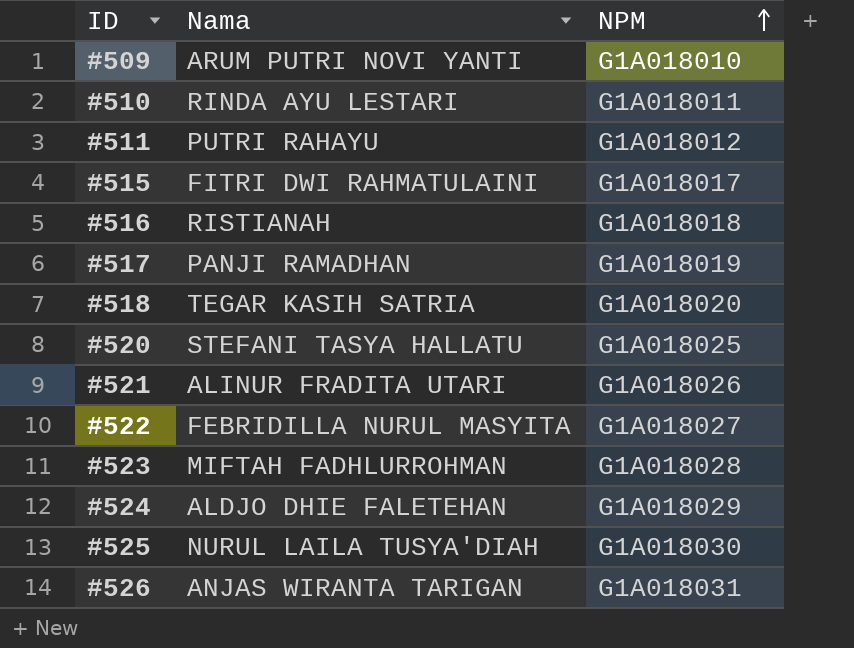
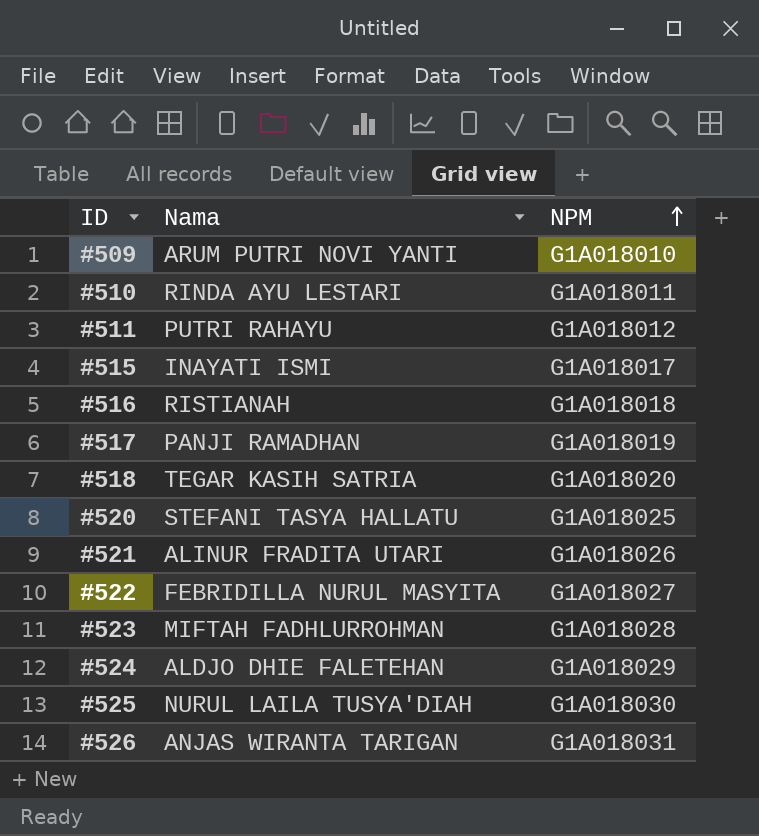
#515 | Nama: FITRI DWI RAHMATULAINI -> INAYATI ISMI

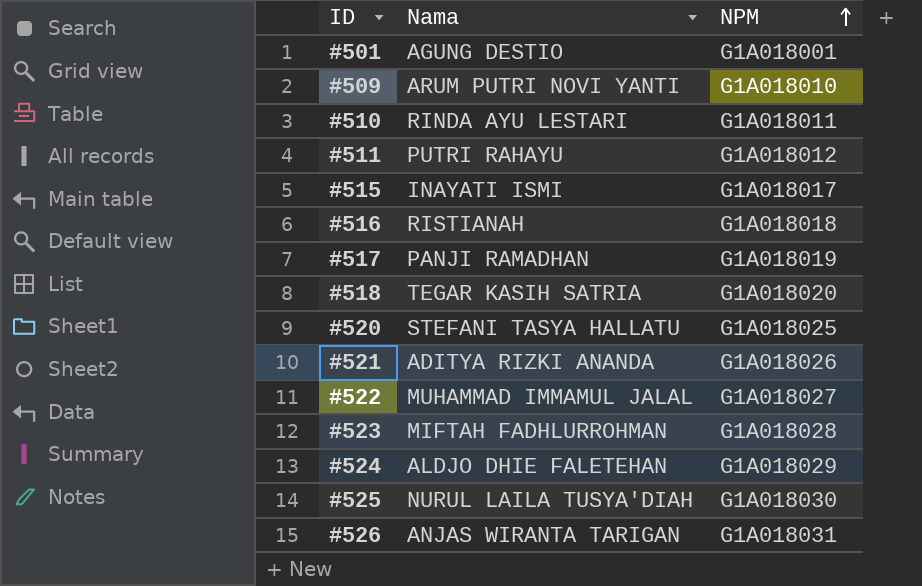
row #501: none -> AGUNG DESTIO | G1A018001
#521 | Nama: ALINUR FRADITA UTARI -> ADITYA RIZKI ANANDA
#522 | Nama: FEBRIDILLA NURUL MASYITA -> MUHAMMAD IMMAMUL JALAL

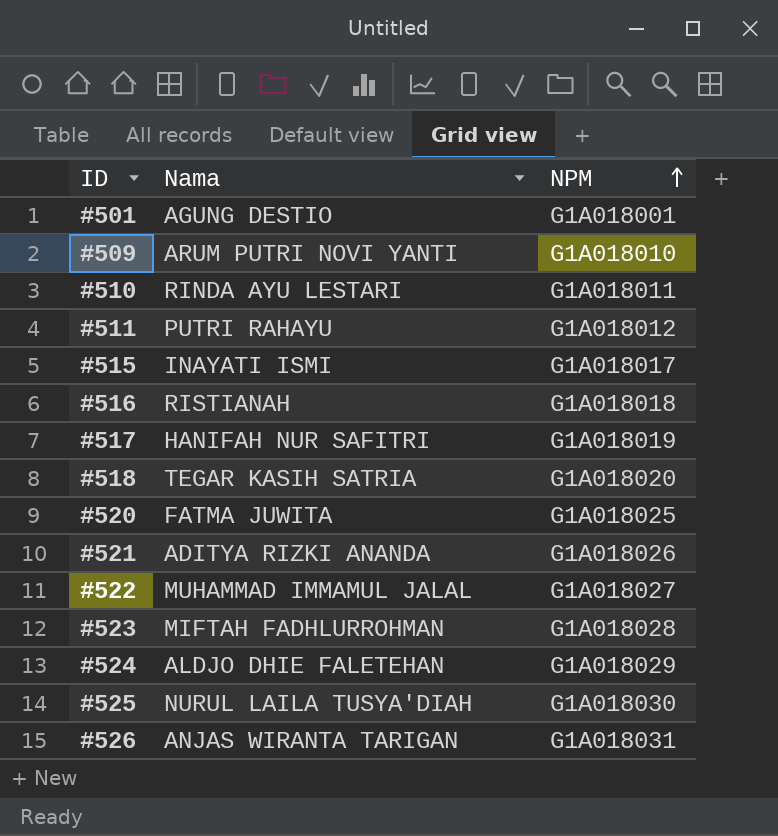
#517 | Nama: PANJI RAMADHAN -> HANIFAH NUR SAFITRI
#520 | Nama: STEFANI TASYA HALLATU -> FATMA JUWITA

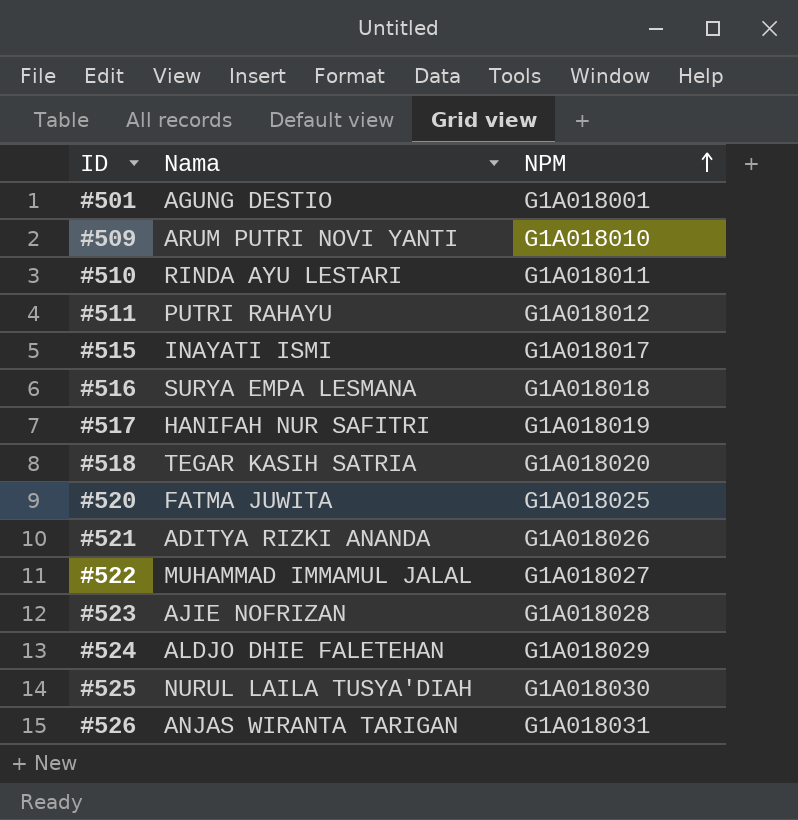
#516 | Nama: RISTIANAH -> SURYA EMPA LESMANA
#523 | Nama: MIFTAH FADHLURROHMAN -> AJIE NOFRIZAN

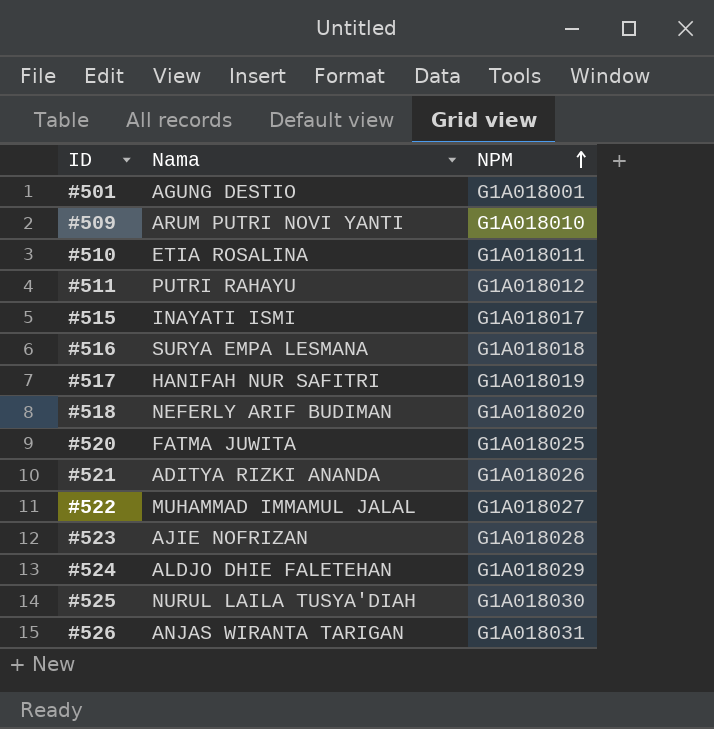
#510 | Nama: RINDA AYU LESTARI -> ETIA ROSALINA
#518 | Nama: TEGAR KASIH SATRIA -> NEFERLY ARIF BUDIMAN

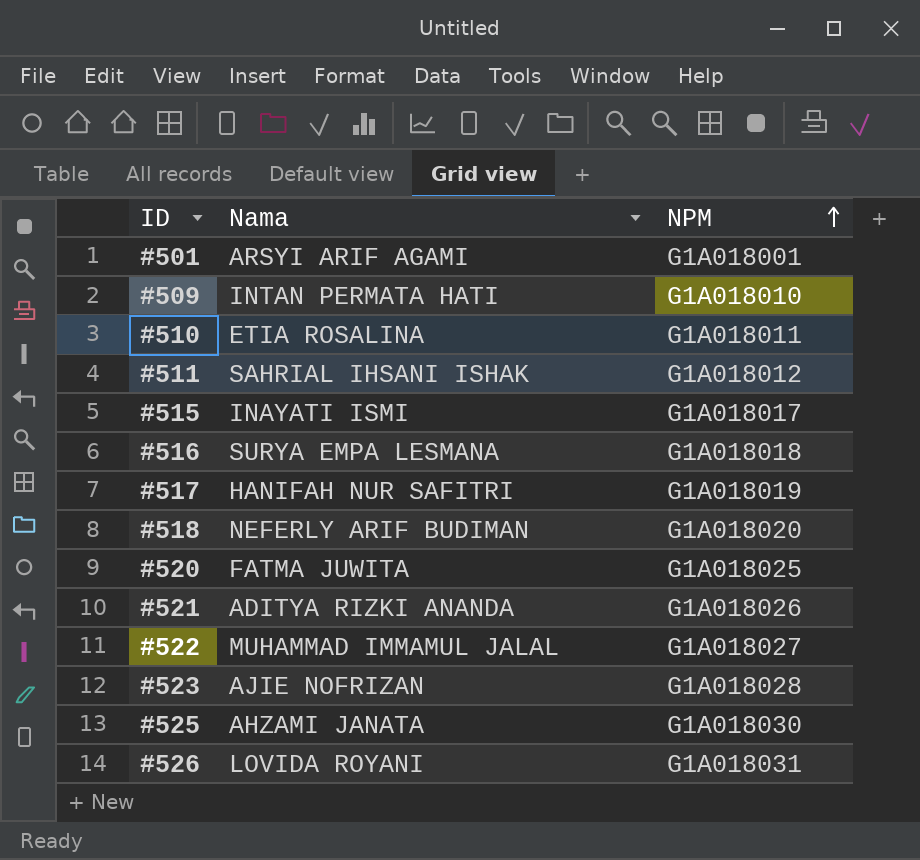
row #524: ALDJO DHIE FALETEHAN | G1A018029 -> none
#501 | Nama: AGUNG DESTIO -> ARSYI ARIF AGAMI
#509 | Nama: ARUM PUTRI NOVI YANTI -> INTAN PERMATA HATI
#511 | Nama: PUTRI RAHAYU -> SAHRIAL IHSANI ISHAK
#525 | Nama: NURUL LAILA TUSYA'DIAH -> AHZAMI JANATA
#526 | Nama: ANJAS WIRANTA TARIGAN -> LOVIDA ROYANI

